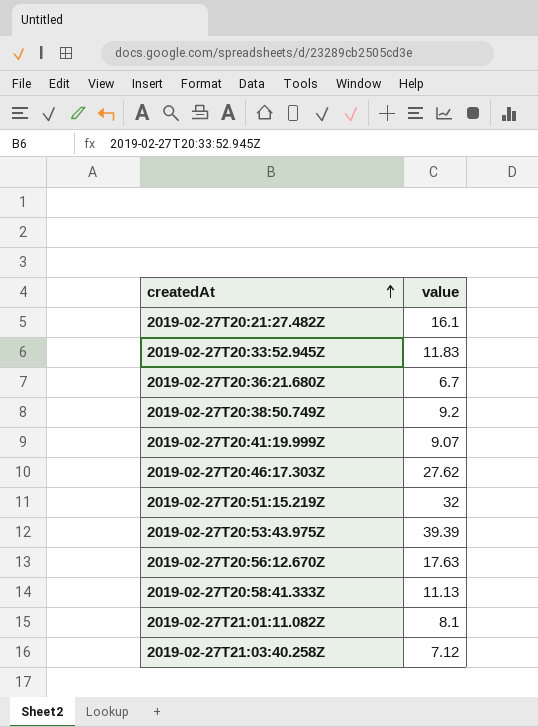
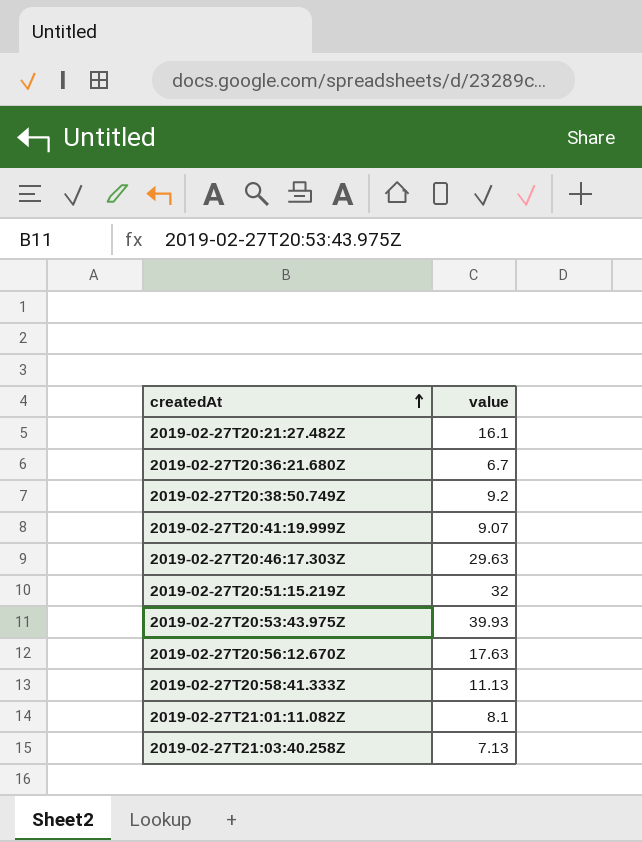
row 2019-02-27T20:33:52.945Z: 11.83 -> none
2019-02-27T20:46:17.303Z | value: 27.62 -> 29.63
2019-02-27T20:53:43.975Z | value: 39.39 -> 39.93
2019-02-27T21:03:40.258Z | value: 7.12 -> 7.13

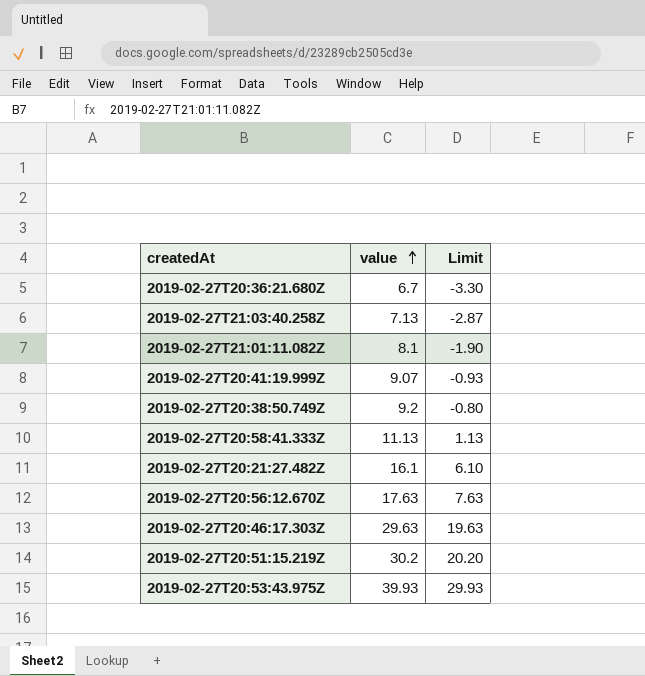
row order: createdAt ascending -> value ascending
column Limit | formula: none -> [value] - 10
2019-02-27T20:51:15.219Z | value: 32 -> 30.2

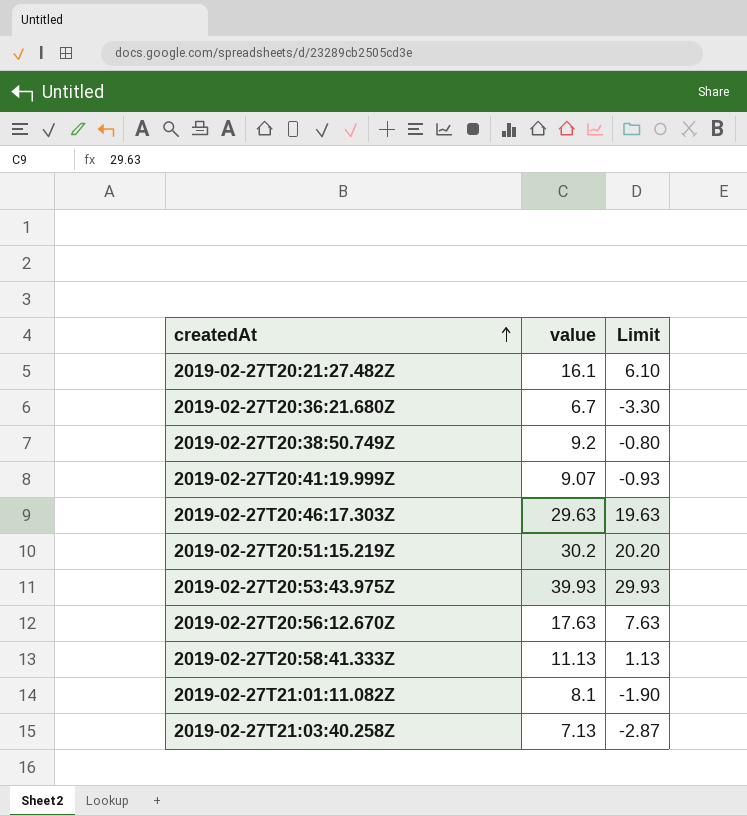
row order: value ascending -> createdAt ascending

